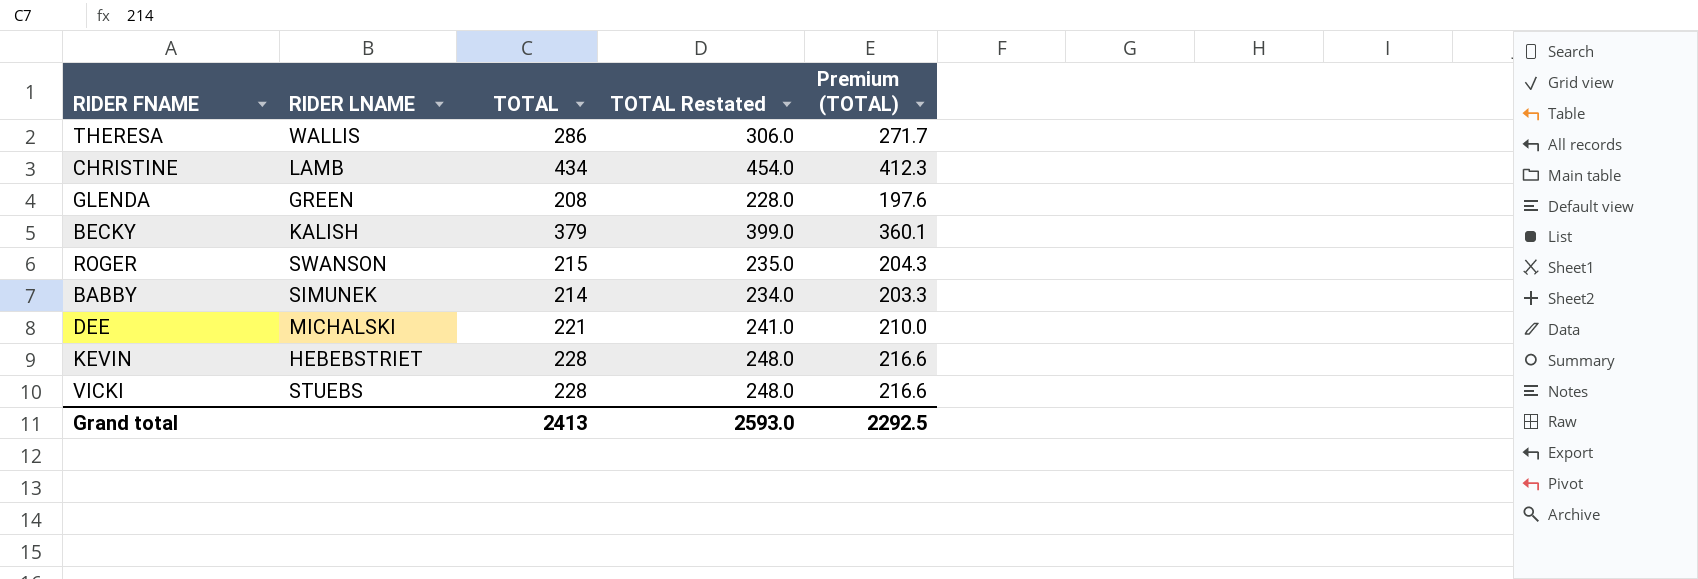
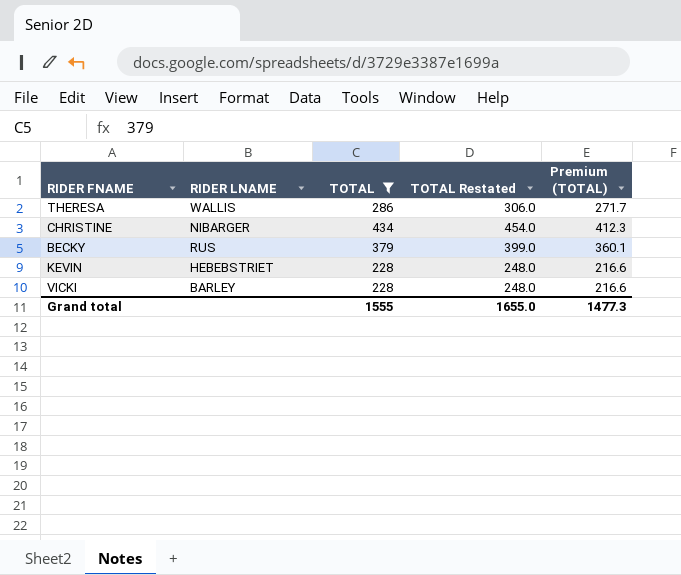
filter: none -> TOTAL >= 228
CHRISTINE | RIDER LNAME: LAMB -> NIBARGER
BECKY | RIDER LNAME: KALISH -> RUS
VICKI | RIDER LNAME: STUEBS -> BARLEY
Grand total | TOTAL: 2413 -> 1555
Grand total | TOTAL Restated: 2593.0 -> 1655.0
Grand total | Premium (TOTAL): 2292.5 -> 1477.3

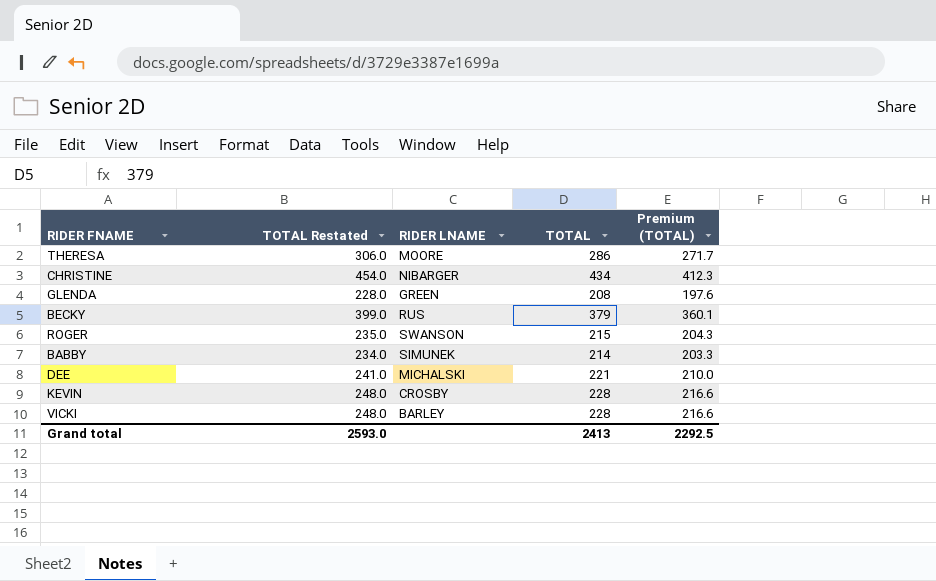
filter: TOTAL >= 228 -> none
column TOTAL Restated | position: 4 -> 2
THERESA | RIDER LNAME: WALLIS -> MOORE
KEVIN | RIDER LNAME: HEBEBSTRIET -> CROSBY
Grand total | TOTAL Restated: 1655.0 -> 2593.0
Grand total | TOTAL: 1555 -> 2413
Grand total | Premium (TOTAL): 1477.3 -> 2292.5

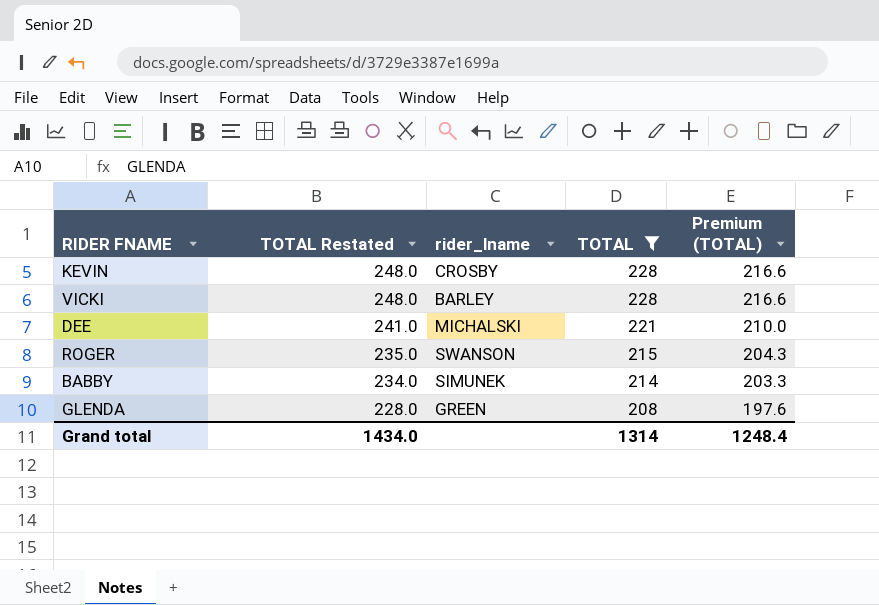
filter: none -> TOTAL <= 228
row order: none -> TOTAL Restated descending
column name: RIDER LNAME -> rider_lname
Grand total | TOTAL Restated: 2593.0 -> 1434.0
Grand total | TOTAL: 2413 -> 1314
Grand total | Premium (TOTAL): 2292.5 -> 1248.4

